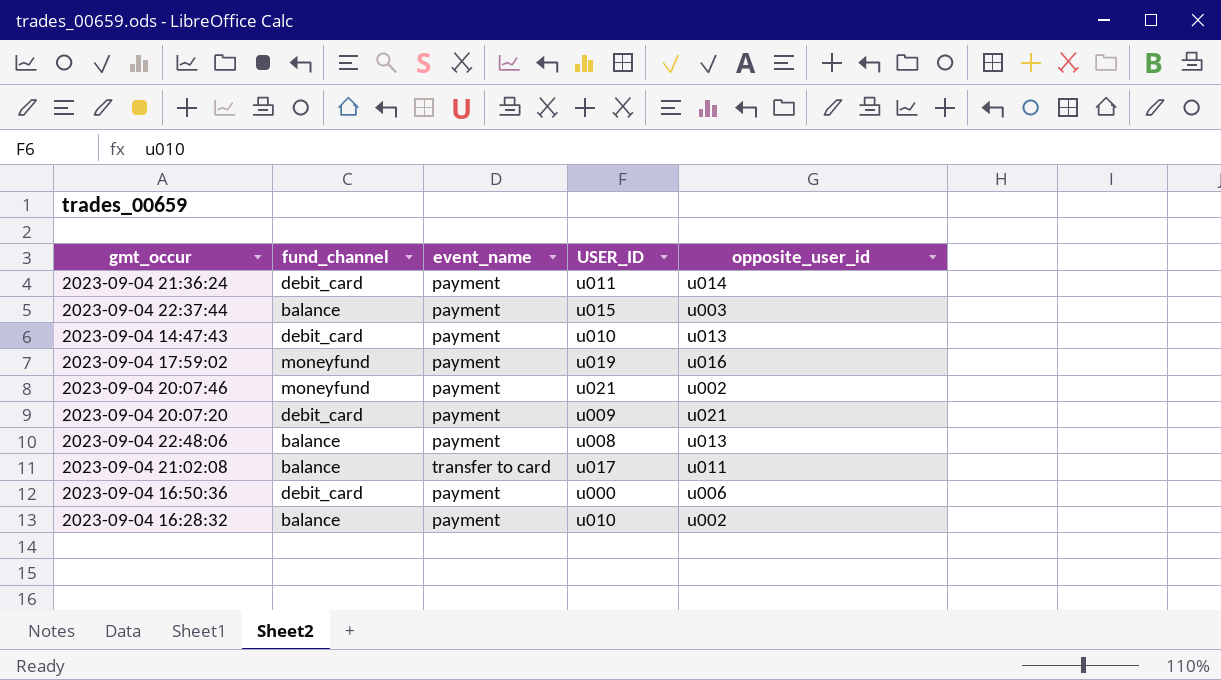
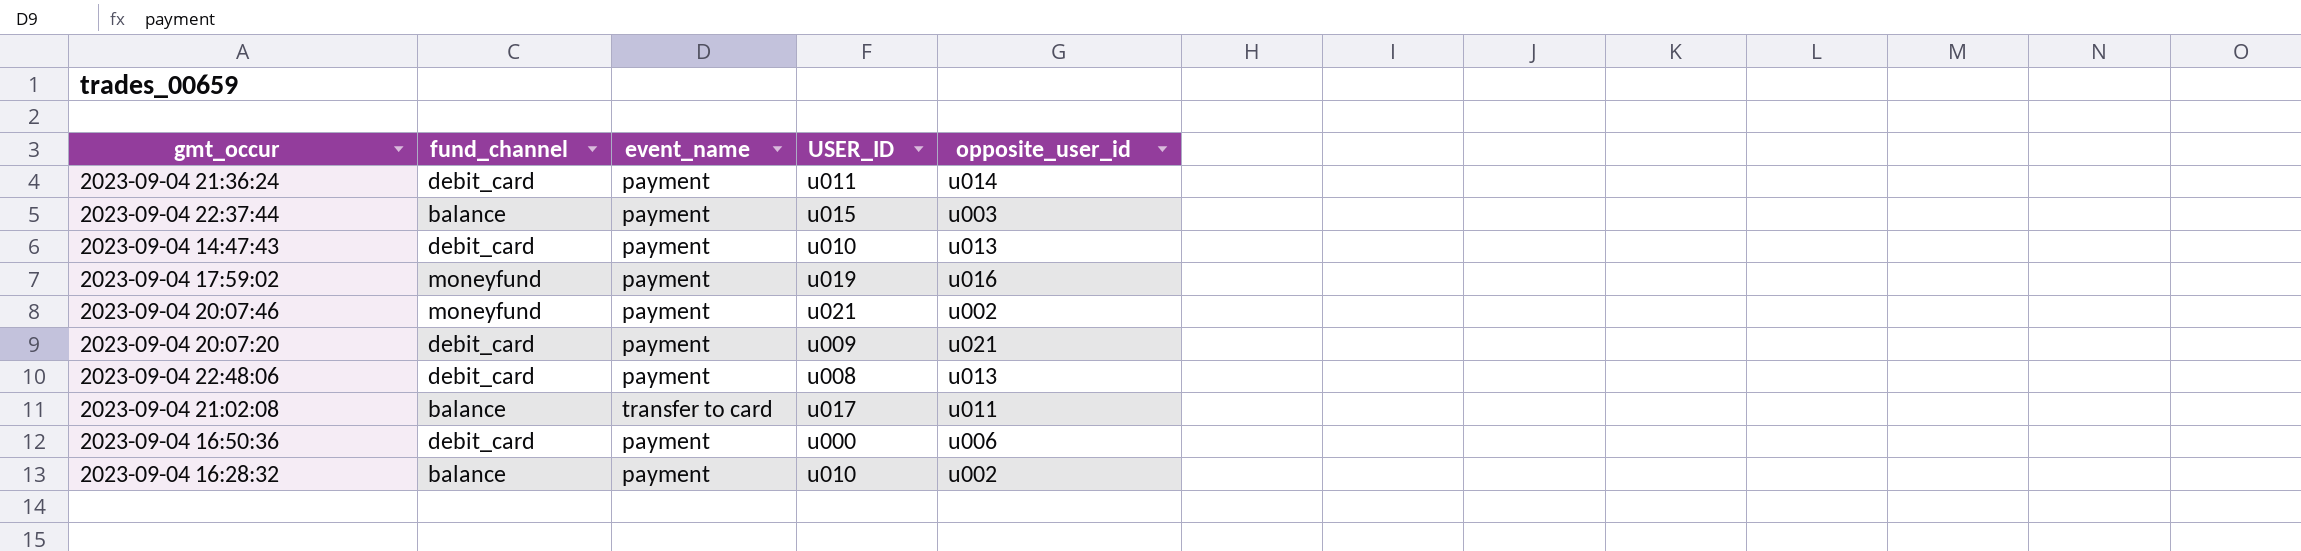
2023-09-04 22:48:06 | fund_channel: balance -> debit_card

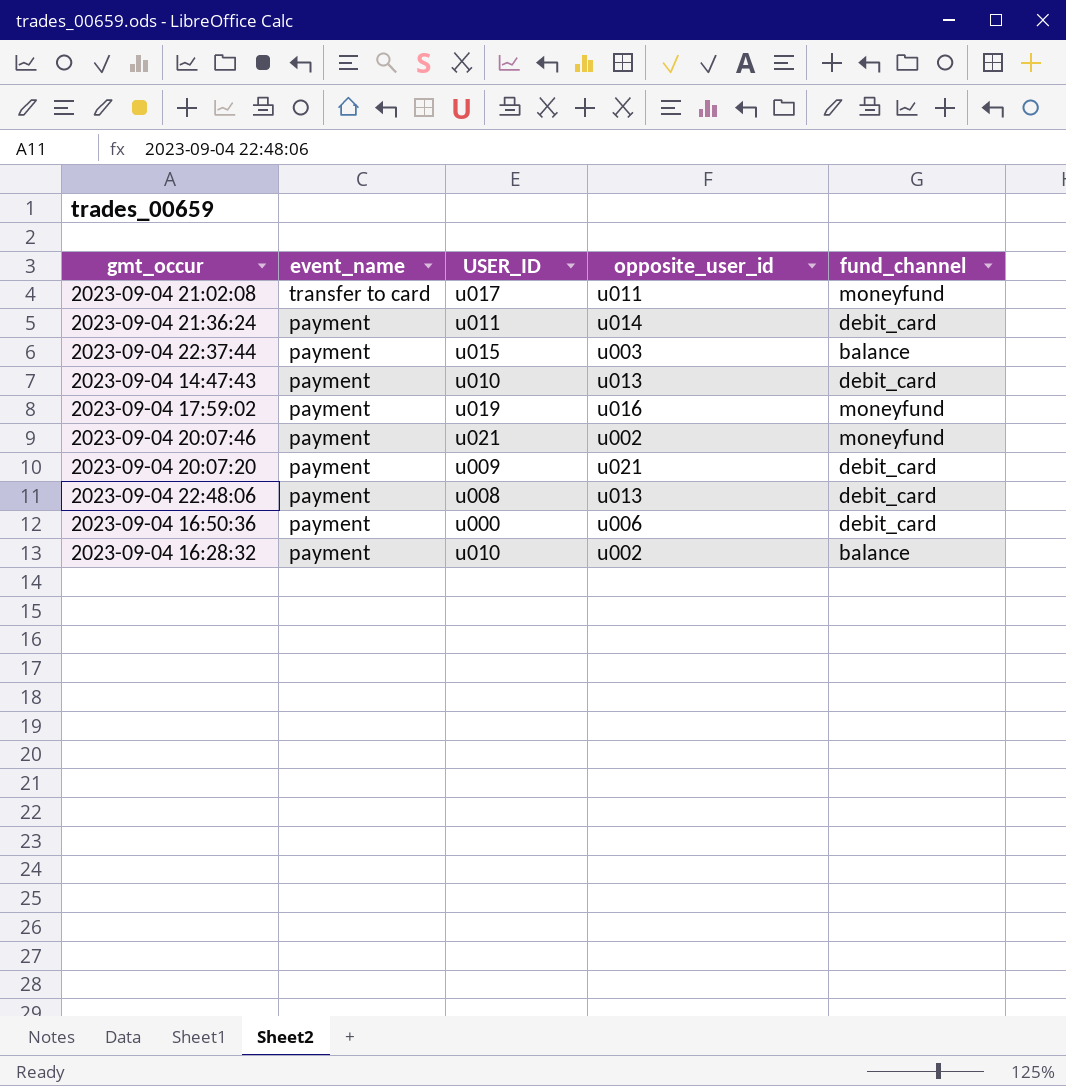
row order: none -> event_name descending
column fund_channel | position: 2 -> 5
2023-09-04 21:02:08 | fund_channel: balance -> moneyfund

